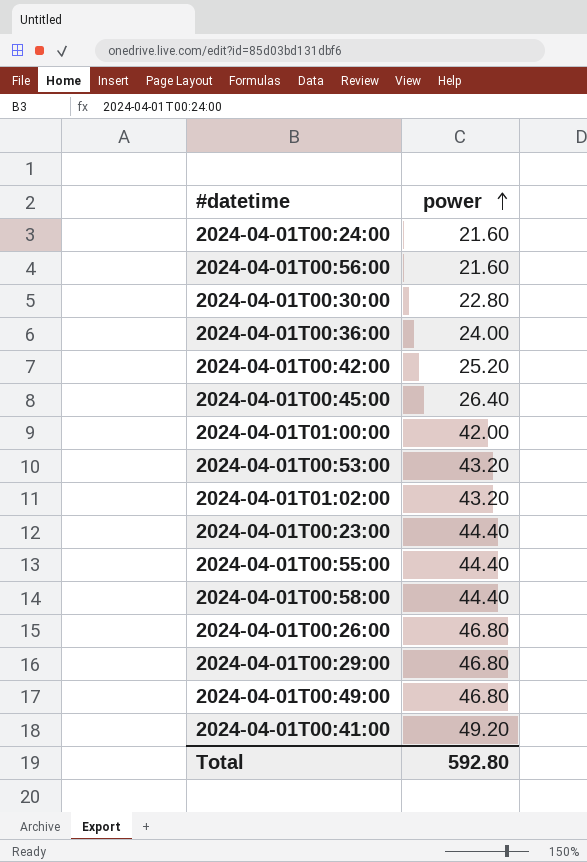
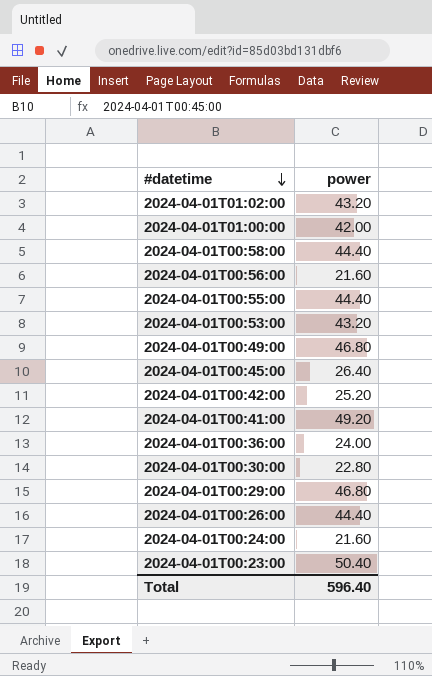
row order: power ascending -> #datetime descending
2024-04-01T00:26:00 | power: 46.80 -> 44.40
2024-04-01T00:23:00 | power: 44.40 -> 50.40
Total | power: 592.80 -> 596.40

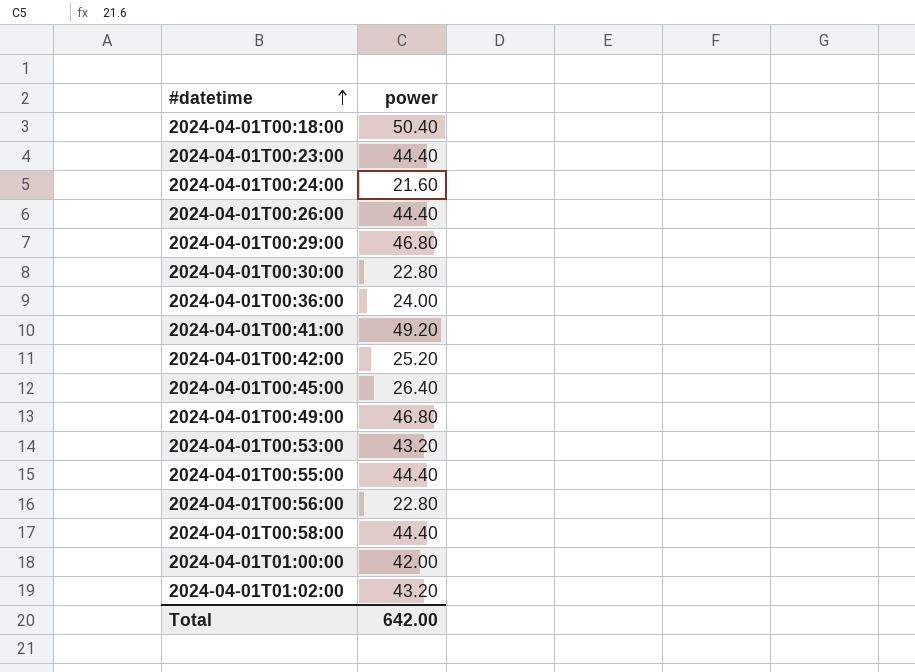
row order: #datetime descending -> #datetime ascending
row 2024-04-01T00:18:00: none -> 50.40
2024-04-01T00:23:00 | power: 50.40 -> 44.40
2024-04-01T00:56:00 | power: 21.60 -> 22.80
Total | power: 596.40 -> 642.00

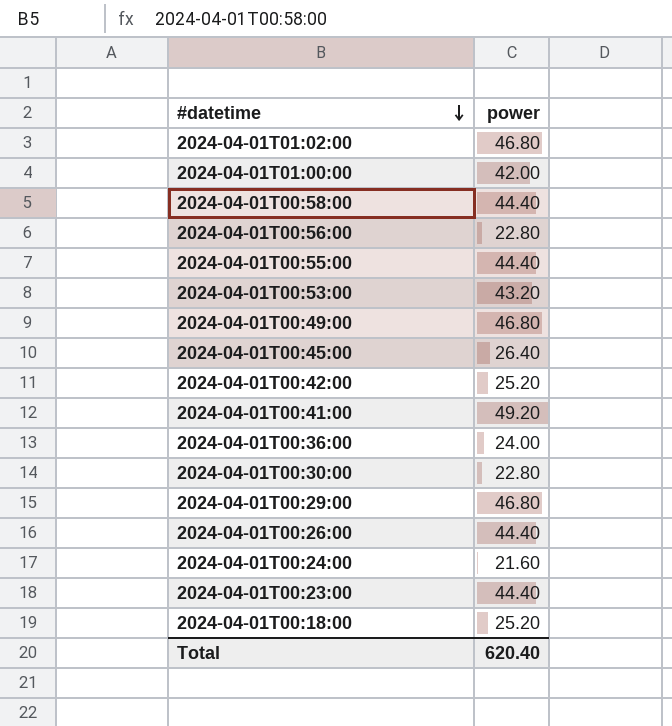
row order: #datetime ascending -> #datetime descending
2024-04-01T01:02:00 | power: 43.20 -> 46.80
2024-04-01T00:18:00 | power: 50.40 -> 25.20
Total | power: 642.00 -> 620.40

